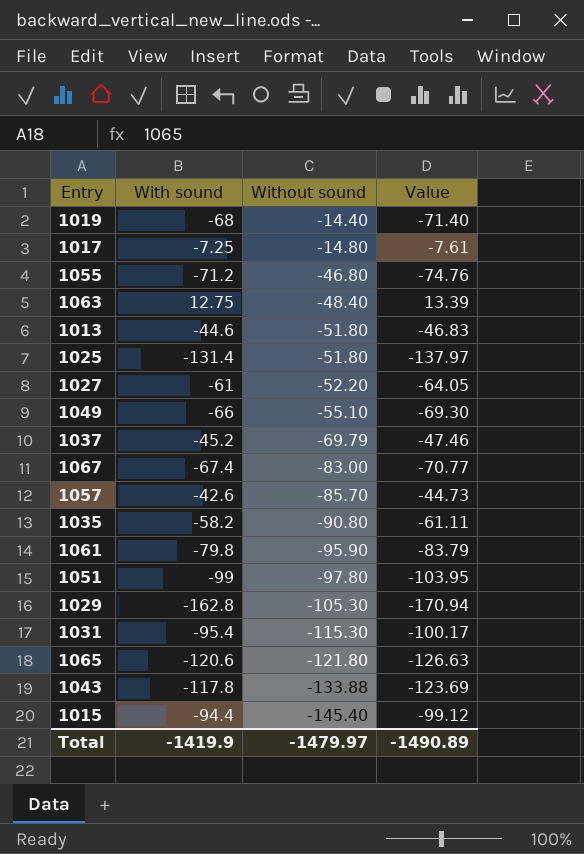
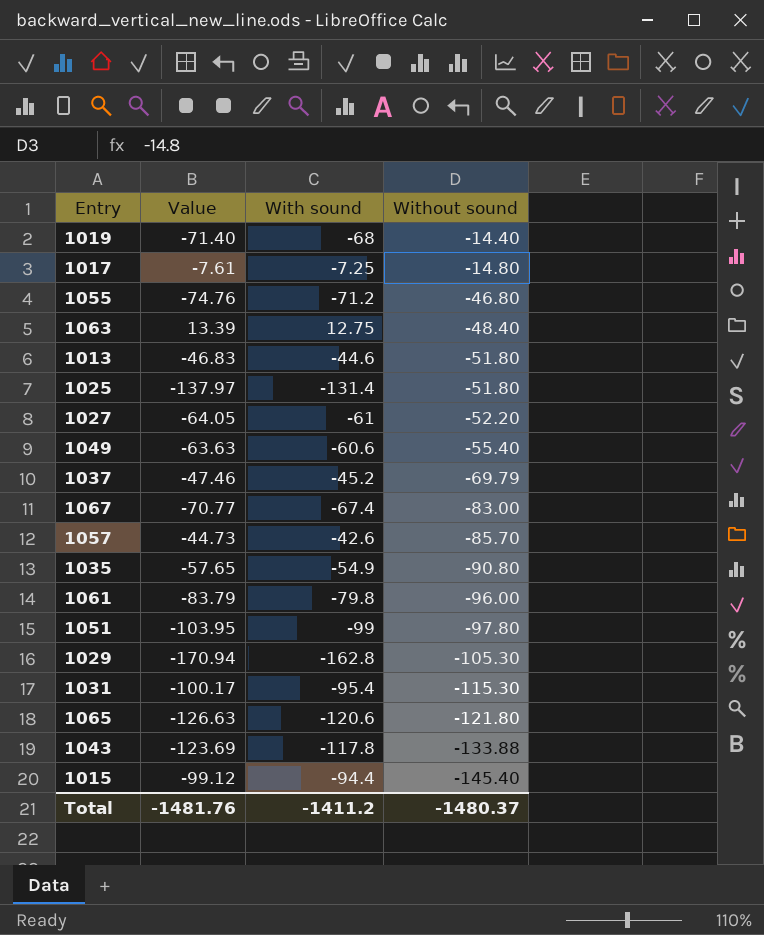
column Value | position: 4 -> 2
1049 | Value: -69.30 -> -63.63
1049 | With sound: -66 -> -60.6
1049 | Without sound: -55.10 -> -55.40
1035 | Value: -61.11 -> -57.65
1035 | With sound: -58.2 -> -54.9
1061 | Without sound: -95.90 -> -96.00
Total | Value: -1490.89 -> -1481.76
Total | With sound: -1419.9 -> -1411.2
Total | Without sound: -1479.97 -> -1480.37

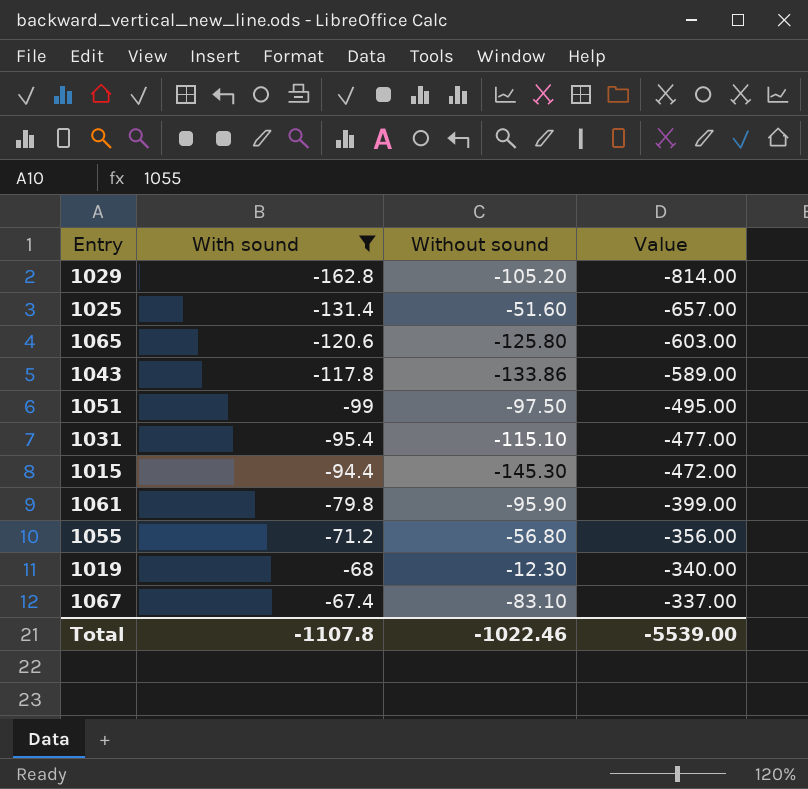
filter: none -> With sound <= -67.4
row order: Without sound descending -> With sound ascending
column Value | formula: [With sound] * 1.05 -> [With sound] * 5
column Value | position: 2 -> 4
1029 | Without sound: -105.30 -> -105.20
1025 | Without sound: -51.80 -> -51.60
1065 | Without sound: -121.80 -> -125.80
1043 | Without sound: -133.88 -> -133.86
1051 | Without sound: -97.80 -> -97.50
1031 | Without sound: -115.30 -> -115.10
1015 | Without sound: -145.40 -> -145.30
1061 | Without sound: -96.00 -> -95.90
1055 | Without sound: -46.80 -> -56.80
1019 | Without sound: -14.40 -> -12.30
1067 | Without sound: -83.00 -> -83.10
Total | With sound: -1411.2 -> -1107.8
Total | Without sound: -1480.37 -> -1022.46
Total | Value: -1481.76 -> -5539.00

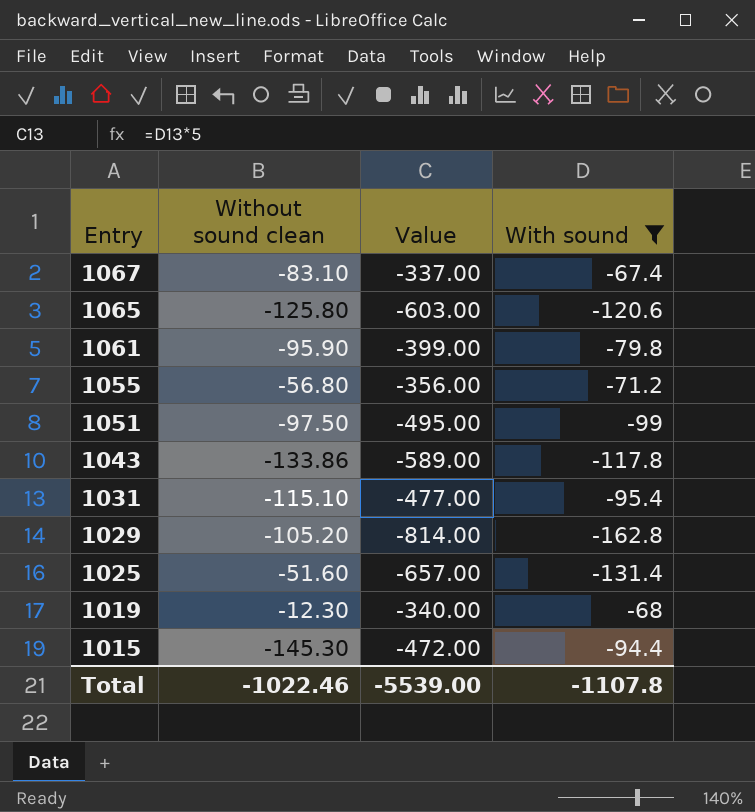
row order: With sound ascending -> Entry descending
column name: Without sound -> Without sound clean
column With sound | position: 2 -> 4

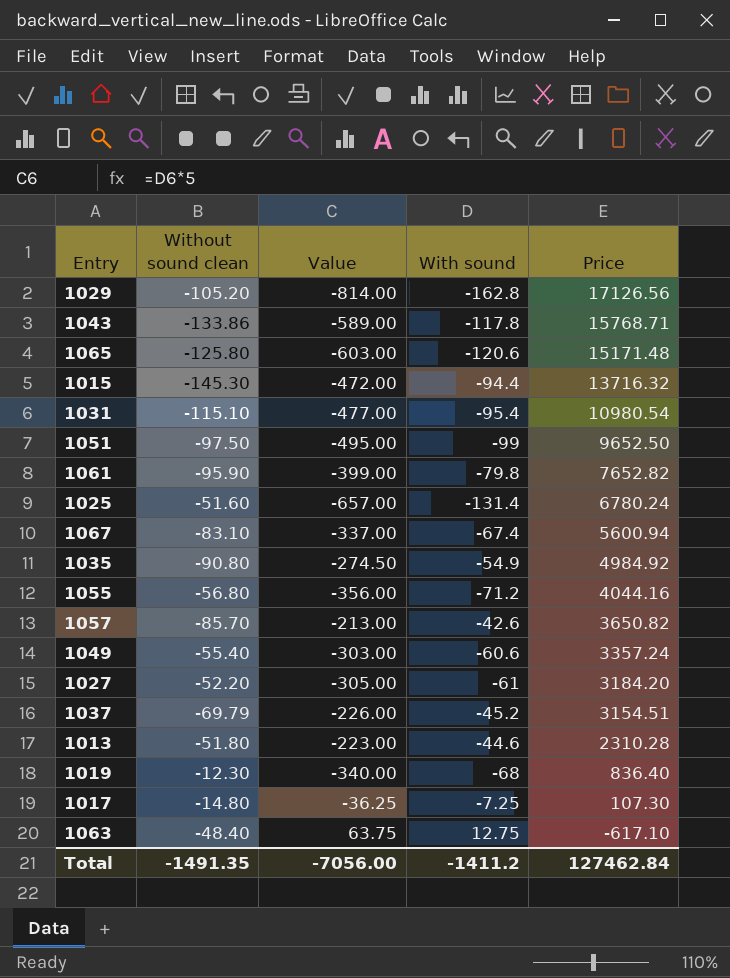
filter: With sound <= -67.4 -> none
row order: Entry descending -> Price descending
column Price | formula: none -> [Without sound clean] * [With sound]
Total | Without sound clean: -1022.46 -> -1491.35
Total | Value: -5539.00 -> -7056.00
Total | With sound: -1107.8 -> -1411.2

